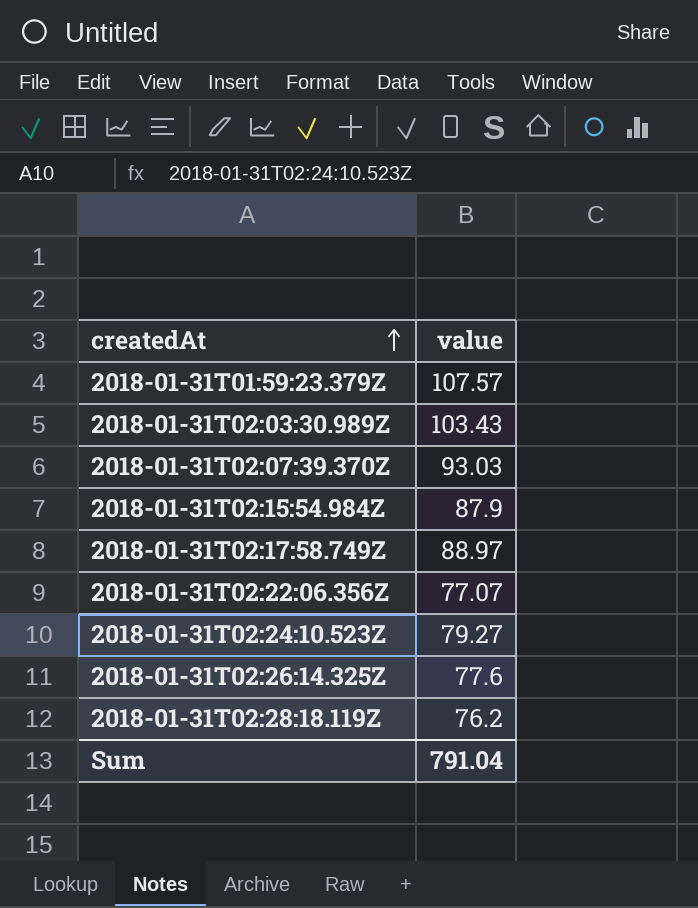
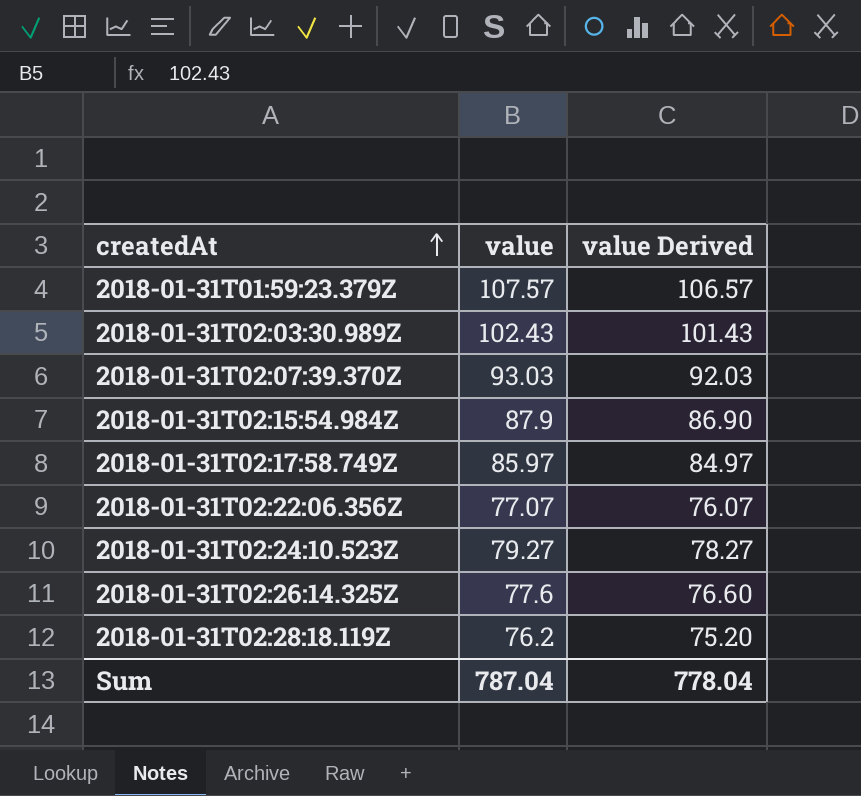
column value Derived | formula: none -> [value] - 1
2018-01-31T02:03:30.989Z | value: 103.43 -> 102.43
2018-01-31T02:17:58.749Z | value: 88.97 -> 85.97
Sum | value: 791.04 -> 787.04

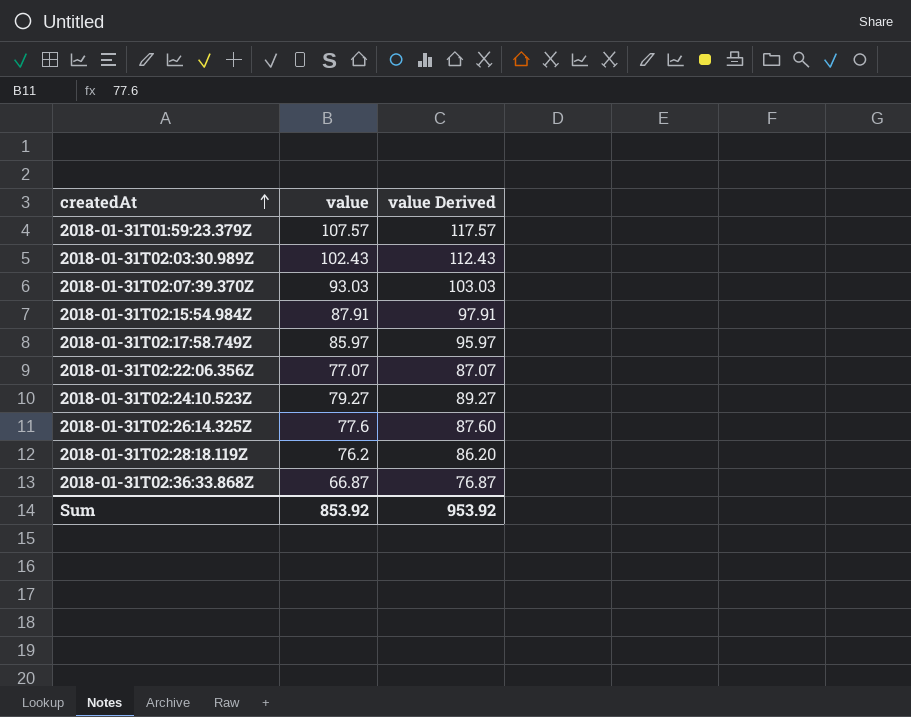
column value Derived | formula: [value] - 1 -> [value] + 10
2018-01-31T02:15:54.984Z | value: 87.9 -> 87.91
row 2018-01-31T02:36:33.868Z: none -> 66.87 | 76.87
Sum | value: 787.04 -> 853.92
Sum | value Derived: 778.04 -> 953.92

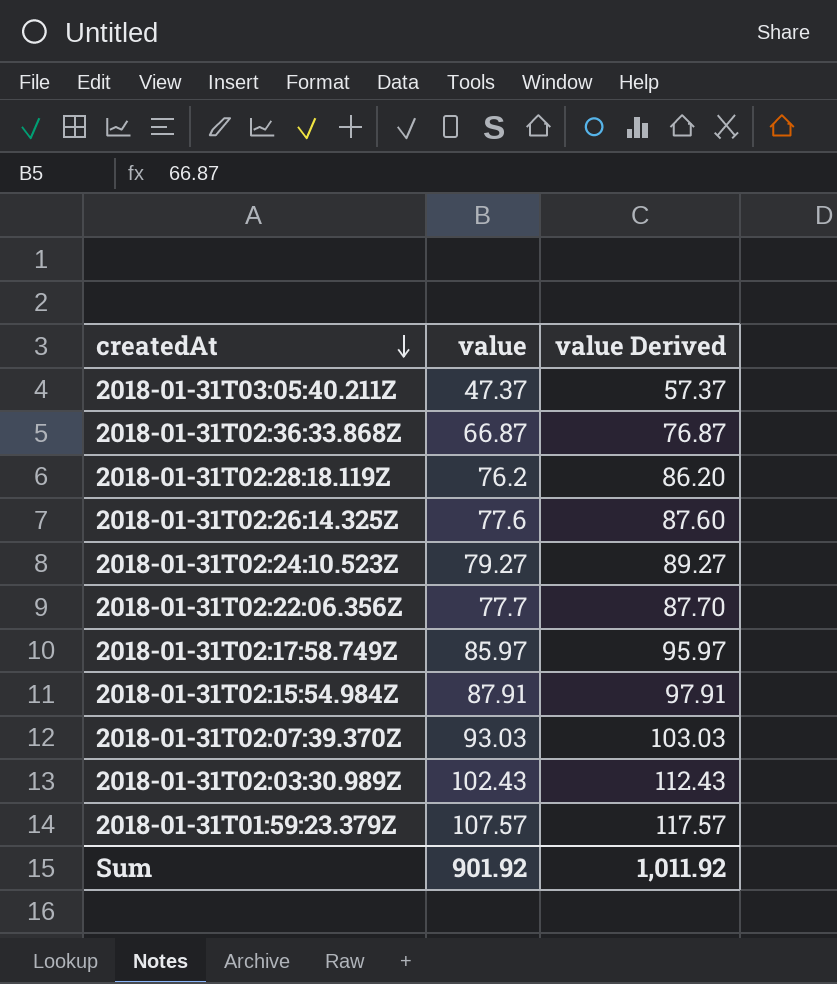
row order: createdAt ascending -> createdAt descending
row 2018-01-31T03:05:40.211Z: none -> 47.37 | 57.37
2018-01-31T02:22:06.356Z | value: 77.07 -> 77.7
2018-01-31T02:22:06.356Z | value Derived: 87.07 -> 87.70
Sum | value: 853.92 -> 901.92
Sum | value Derived: 953.92 -> 1,011.92

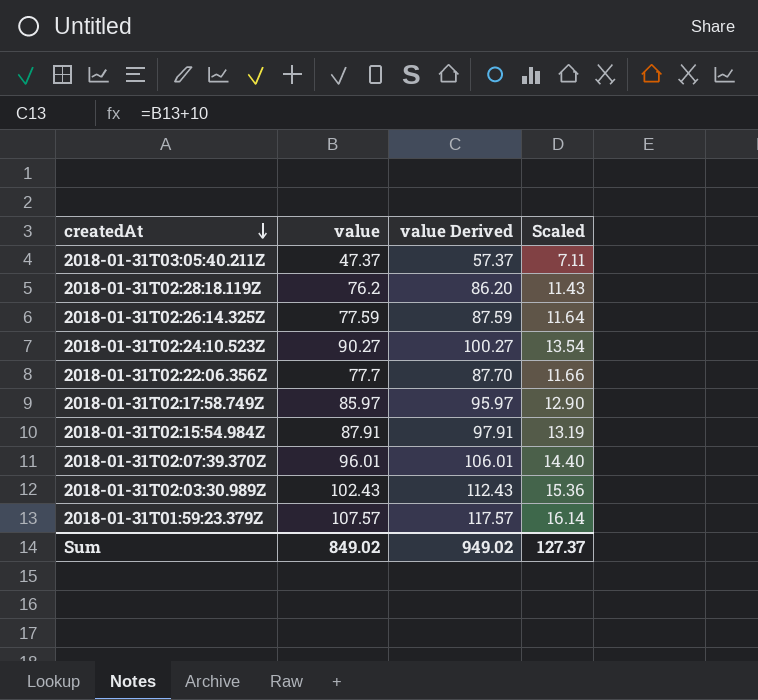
column Scaled | formula: none -> [value] * 0.15
row 2018-01-31T02:36:33.868Z: 66.87 | 76.87 -> none
2018-01-31T02:26:14.325Z | value: 77.6 -> 77.59
2018-01-31T02:26:14.325Z | value Derived: 87.60 -> 87.59
2018-01-31T02:24:10.523Z | value: 79.27 -> 90.27
2018-01-31T02:24:10.523Z | value Derived: 89.27 -> 100.27
2018-01-31T02:07:39.370Z | value: 93.03 -> 96.01
2018-01-31T02:07:39.370Z | value Derived: 103.03 -> 106.01
Sum | value: 901.92 -> 849.02
Sum | value Derived: 1,011.92 -> 949.02

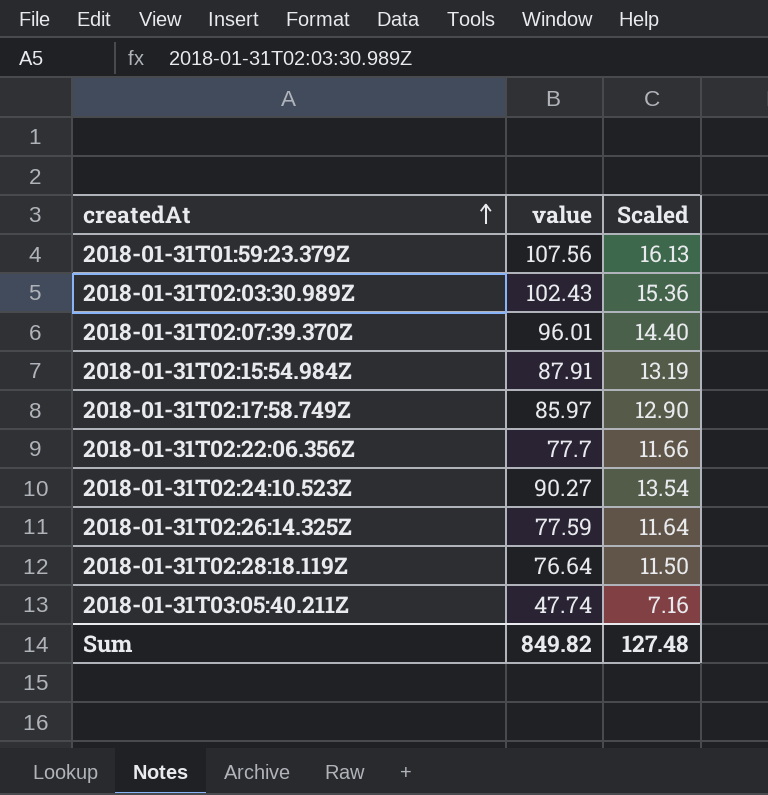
row order: createdAt descending -> createdAt ascending
column value Derived | formula: [value] + 10 -> none
2018-01-31T01:59:23.379Z | value: 107.57 -> 107.56
2018-01-31T01:59:23.379Z | Scaled: 16.14 -> 16.13
2018-01-31T02:28:18.119Z | value: 76.2 -> 76.64
2018-01-31T02:28:18.119Z | Scaled: 11.43 -> 11.50
2018-01-31T03:05:40.211Z | value: 47.37 -> 47.74
2018-01-31T03:05:40.211Z | Scaled: 7.11 -> 7.16
Sum | value: 849.02 -> 849.82
Sum | Scaled: 127.37 -> 127.48

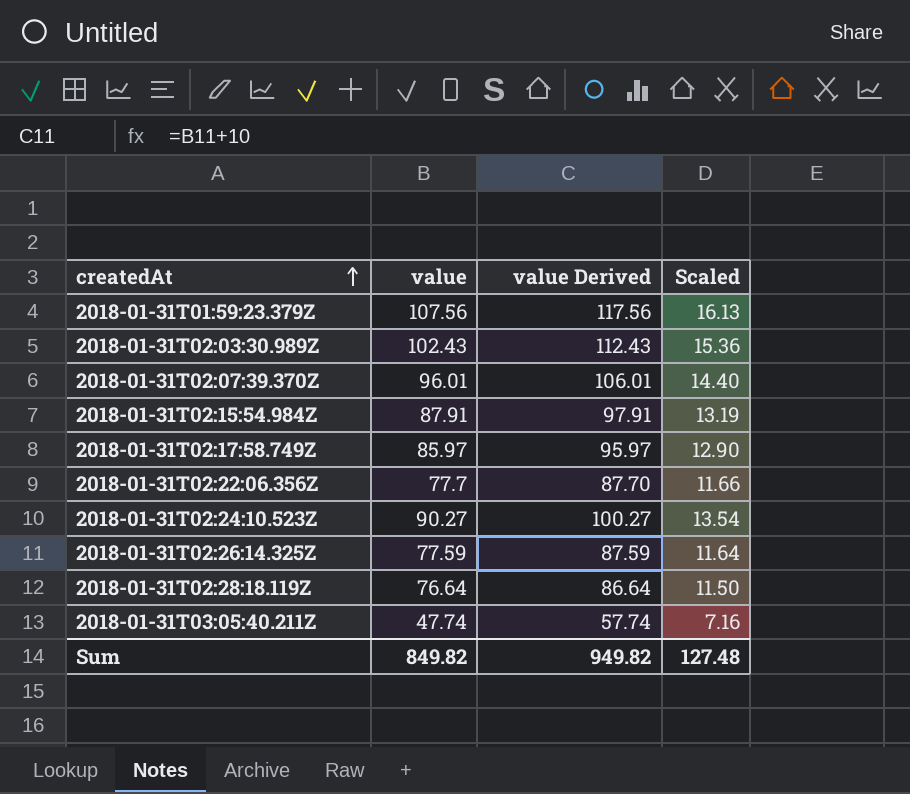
column value Derived | formula: none -> [value] + 10

